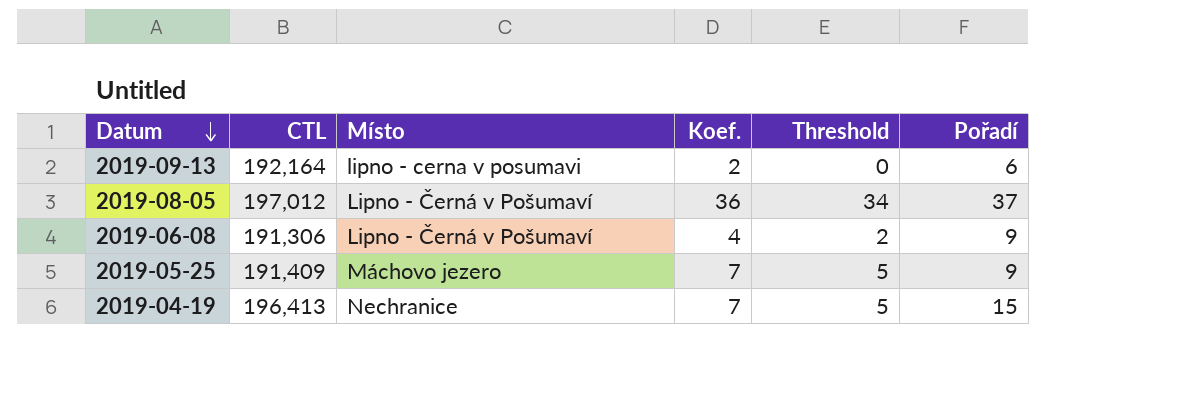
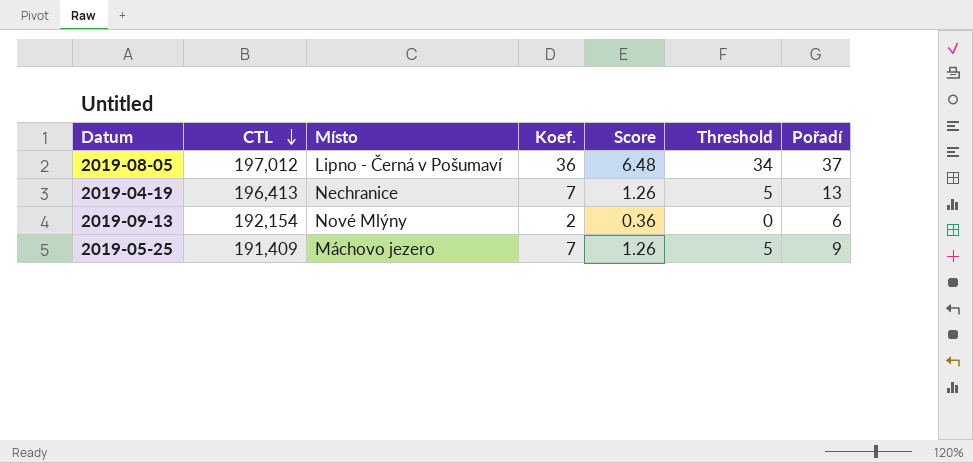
row order: Datum descending -> CTL descending
column Score | formula: none -> [Koef.] * 0.18
row 2019-06-08: 191,306 | Lipno - Černá v Pošumaví | 4 | 2 | 9 -> none
2019-04-19 | Pořadí: 15 -> 13
2019-09-13 | CTL: 192,164 -> 192,154
2019-09-13 | Místo: lipno - cerna v posumavi -> Nové Mlýny

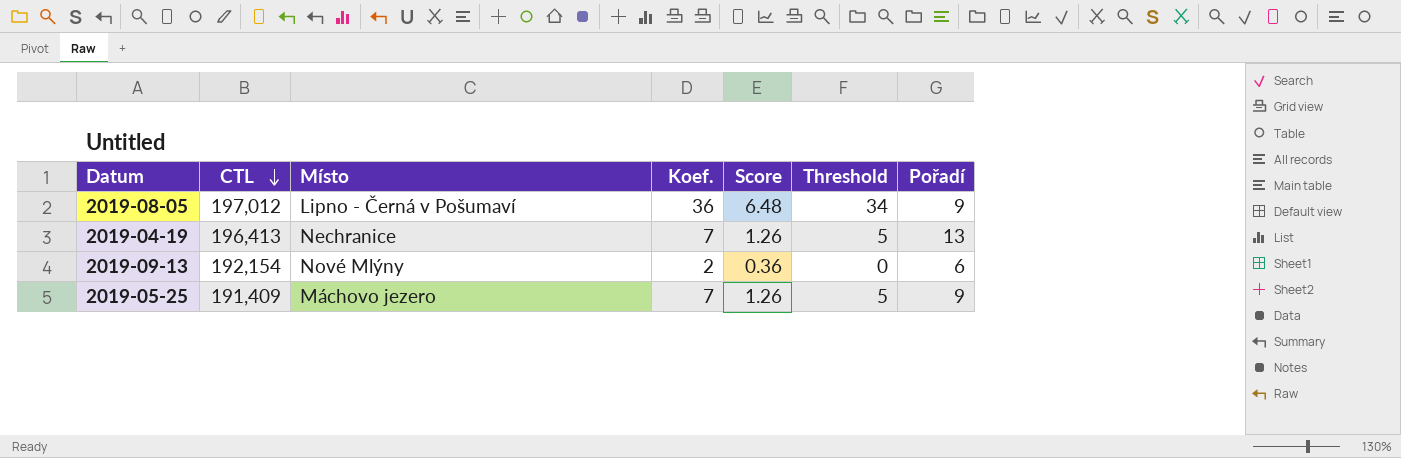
2019-08-05 | Pořadí: 37 -> 9

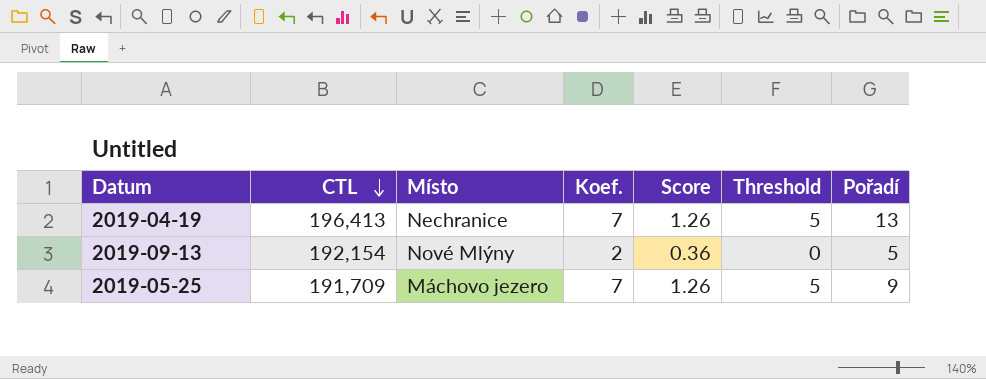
row 2019-08-05: 197,012 | Lipno - Černá v Pošumaví | 36 | 6.48 | 34 | 9 -> none
2019-09-13 | Pořadí: 6 -> 5
2019-05-25 | CTL: 191,409 -> 191,709

